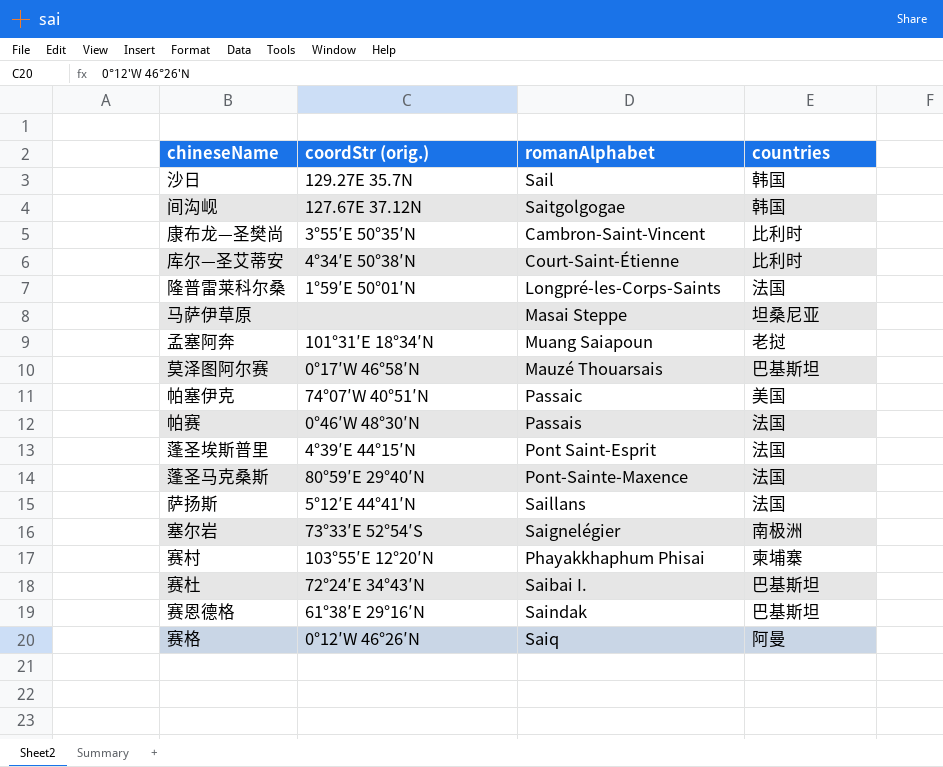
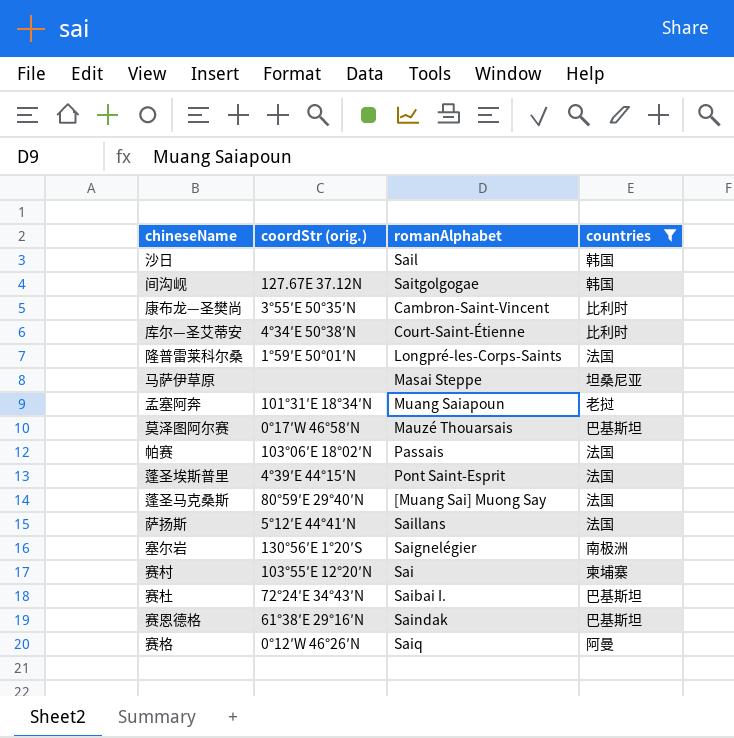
filter: none -> countries != 美国
沙日 | coordStr (orig.): 129.27E 35.7N -> none
帕赛 | coordStr (orig.): 0°46′W 48°30′N -> 103°06′E 18°02′N
蓬圣马克桑斯 | romanAlphabet: Pont-Sainte-Maxence -> [Muang Sai] Muong Say
塞尔岩 | coordStr (orig.): 73°33′E 52°54′S -> 130°56′E 1°20′S
赛村 | romanAlphabet: Phayakkhaphum Phisai -> Sai

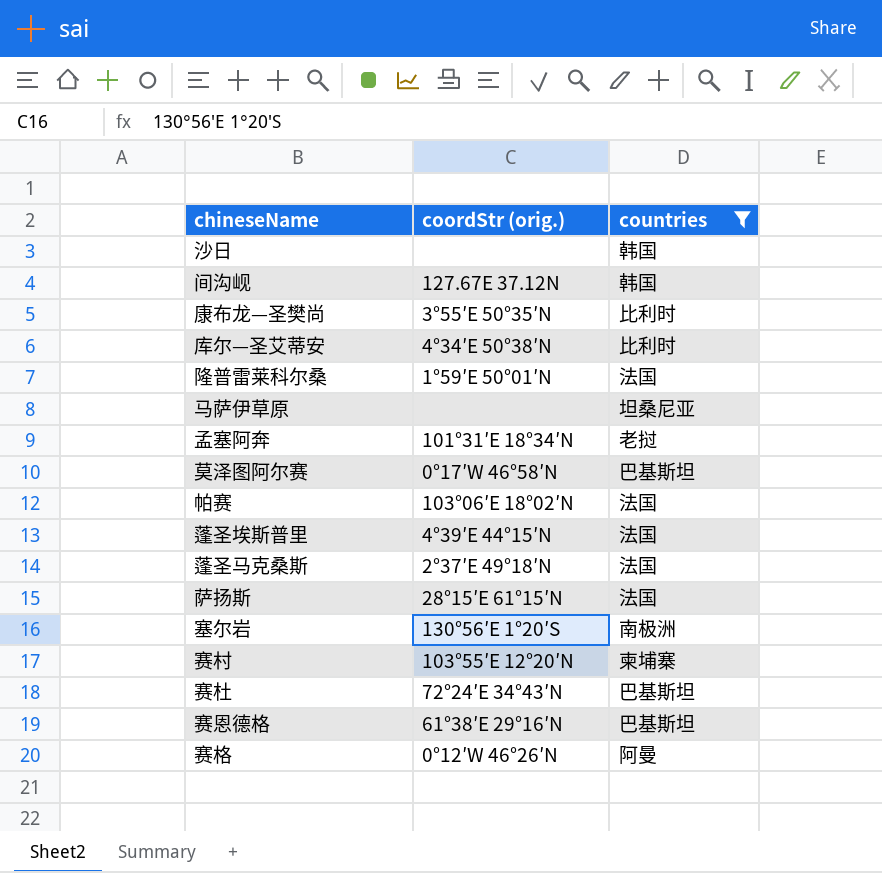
column romanAlphabet | position: 3 -> none
蓬圣马克桑斯 | coordStr (orig.): 80°59′E 29°40′N -> 2°37′E 49°18′N
萨扬斯 | coordStr (orig.): 5°12′E 44°41′N -> 28°15′E 61°15′N

